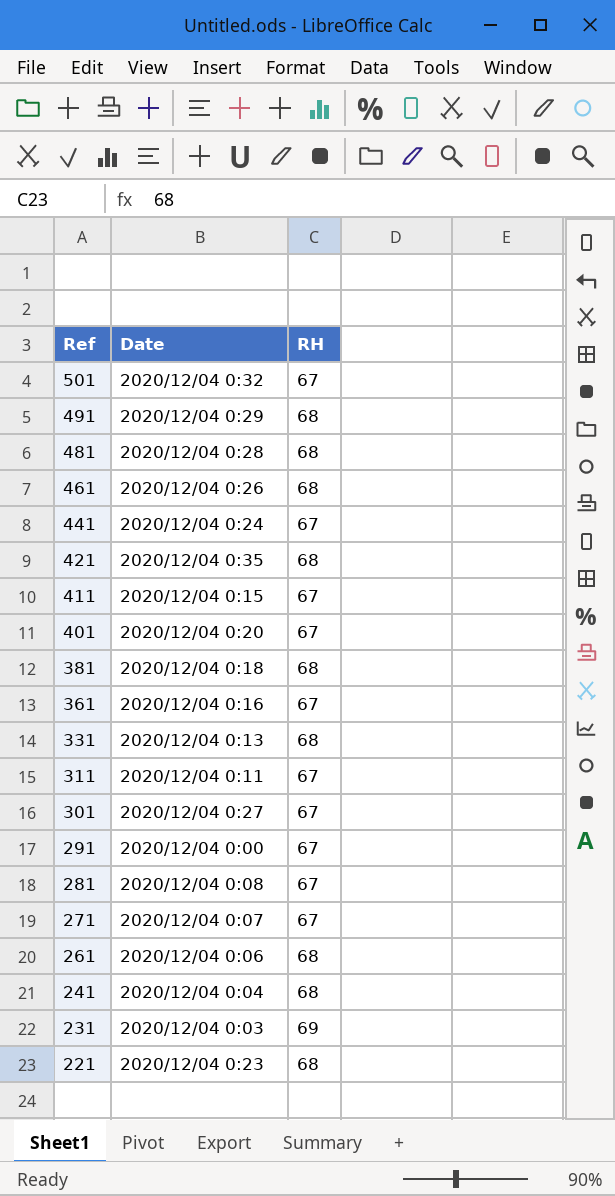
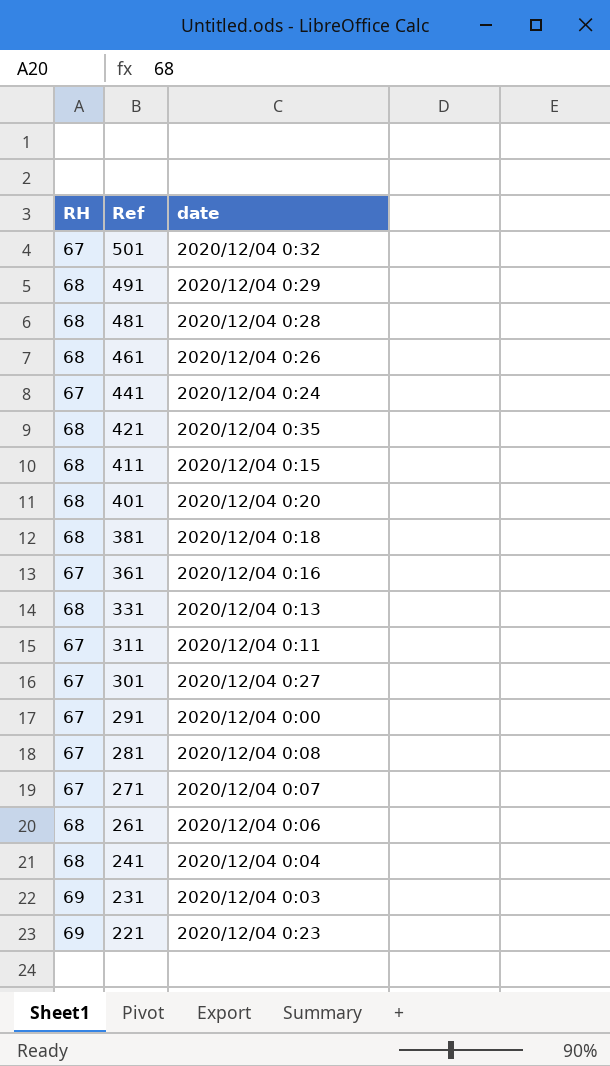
column RH | position: 3 -> 1
column name: Date -> date
411 | RH: 67 -> 68
401 | RH: 67 -> 68
221 | RH: 68 -> 69

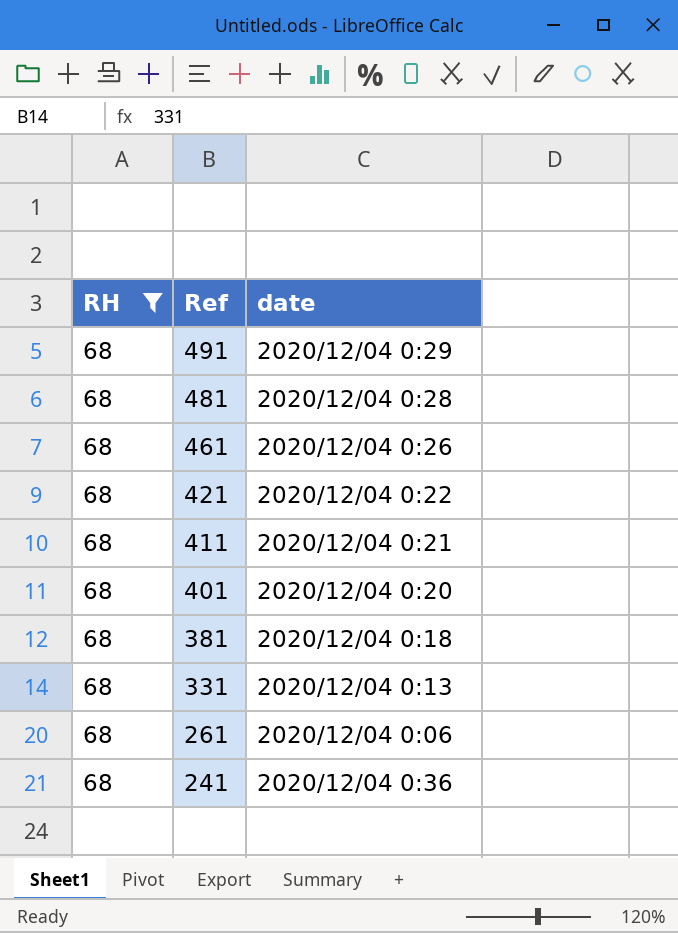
filter: none -> RH = 68
421 | date: 2020/12/04 0:35 -> 2020/12/04 0:22
411 | date: 2020/12/04 0:15 -> 2020/12/04 0:21
241 | date: 2020/12/04 0:04 -> 2020/12/04 0:36

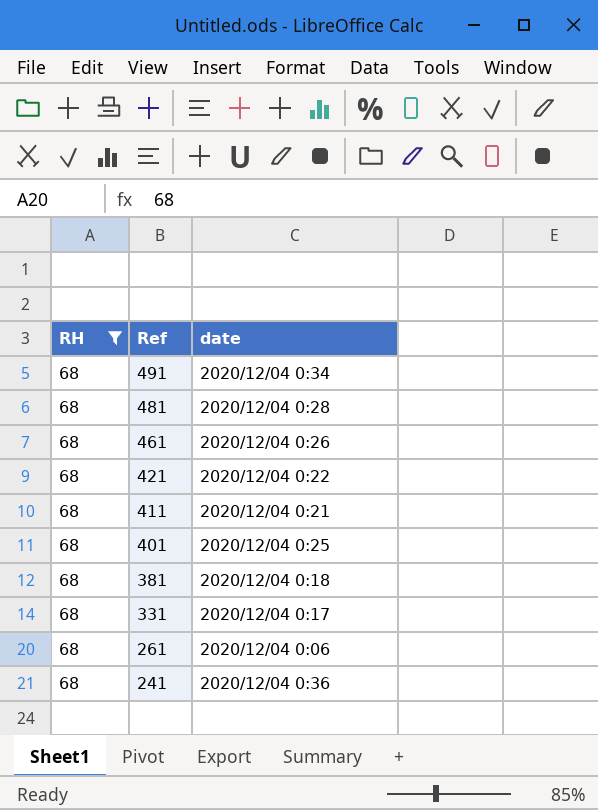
491 | date: 2020/12/04 0:29 -> 2020/12/04 0:34
401 | date: 2020/12/04 0:20 -> 2020/12/04 0:25
331 | date: 2020/12/04 0:13 -> 2020/12/04 0:17

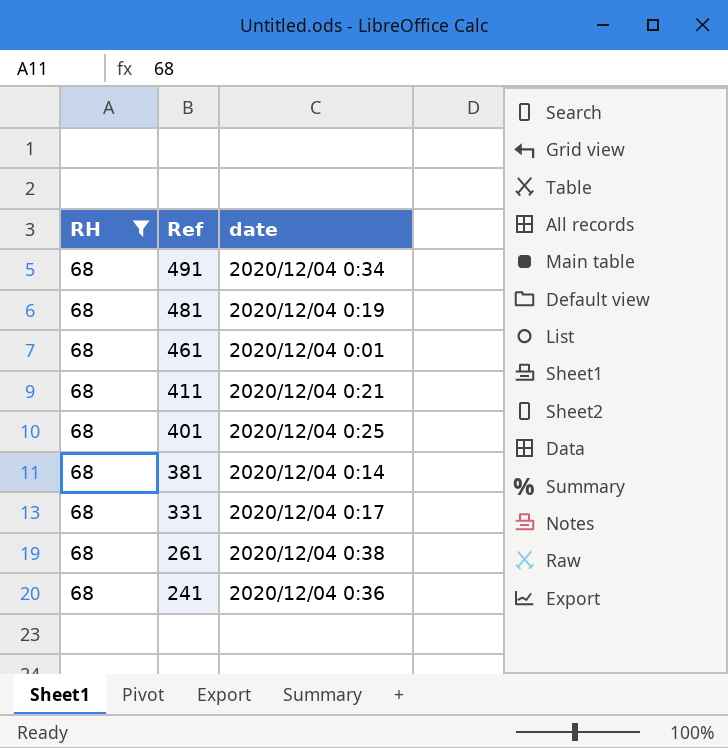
row 421: 68 | 2020/12/04 0:22 -> none
481 | date: 2020/12/04 0:28 -> 2020/12/04 0:19
461 | date: 2020/12/04 0:26 -> 2020/12/04 0:01
381 | date: 2020/12/04 0:18 -> 2020/12/04 0:14
261 | date: 2020/12/04 0:06 -> 2020/12/04 0:38

